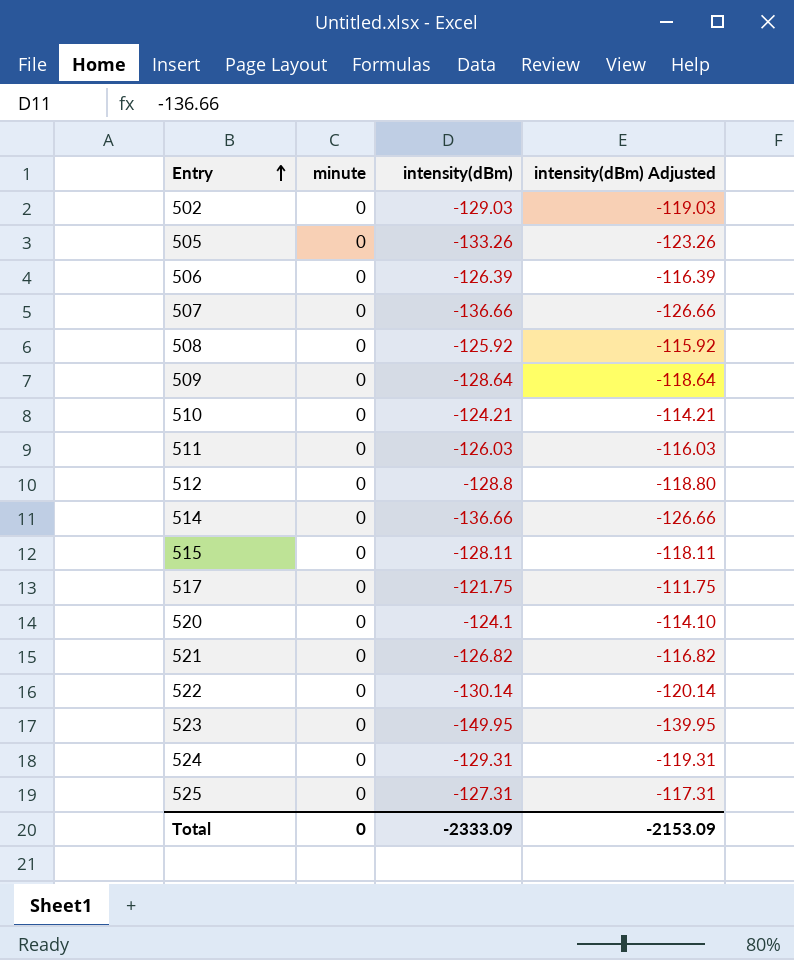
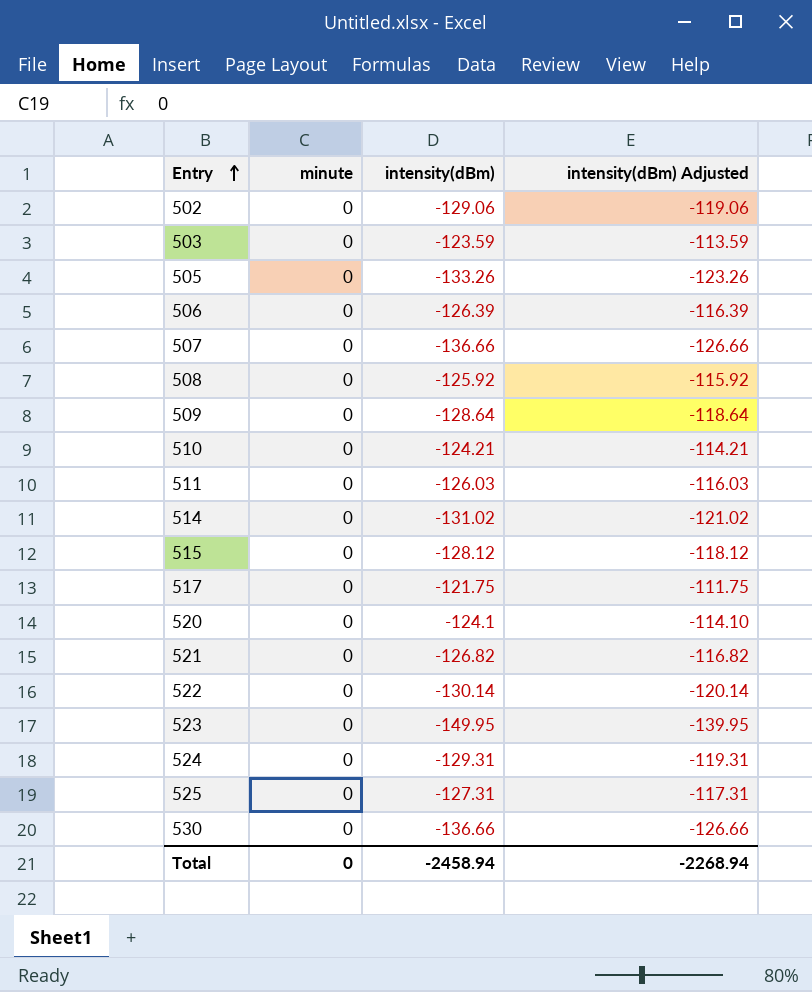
row 512: 0 | -128.8 | -118.80 -> none
502 | intensity(dBm): -129.03 -> -129.06
502 | intensity(dBm) Adjusted: -119.03 -> -119.06
row 503: none -> 0 | -123.59 | -113.59
514 | intensity(dBm): -136.66 -> -131.02
514 | intensity(dBm) Adjusted: -126.66 -> -121.02
515 | intensity(dBm): -128.11 -> -128.12
515 | intensity(dBm) Adjusted: -118.11 -> -118.12
row 530: none -> 0 | -136.66 | -126.66
Total | intensity(dBm): -2333.09 -> -2458.94
Total | intensity(dBm) Adjusted: -2153.09 -> -2268.94

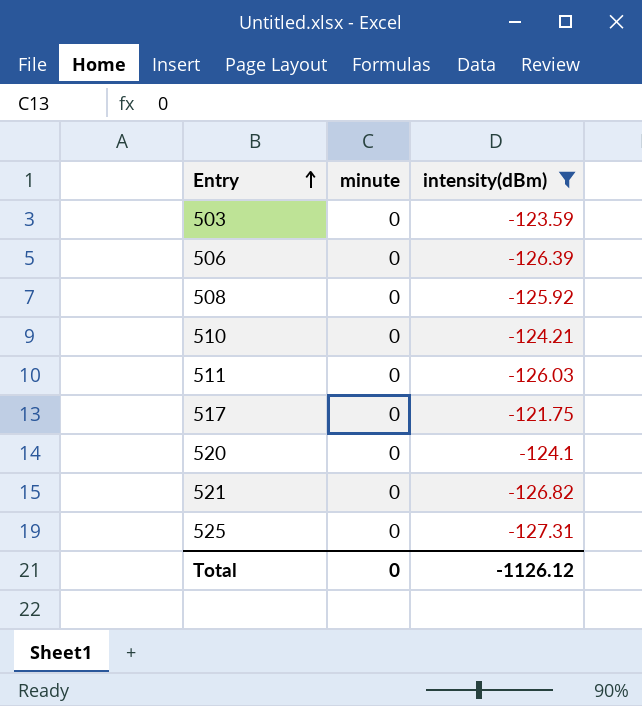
filter: none -> intensity(dBm) >= -127.31
column intensity(dBm) Adjusted | formula: [intensity(dBm)] + 10 -> none
Total | intensity(dBm): -2458.94 -> -1126.12

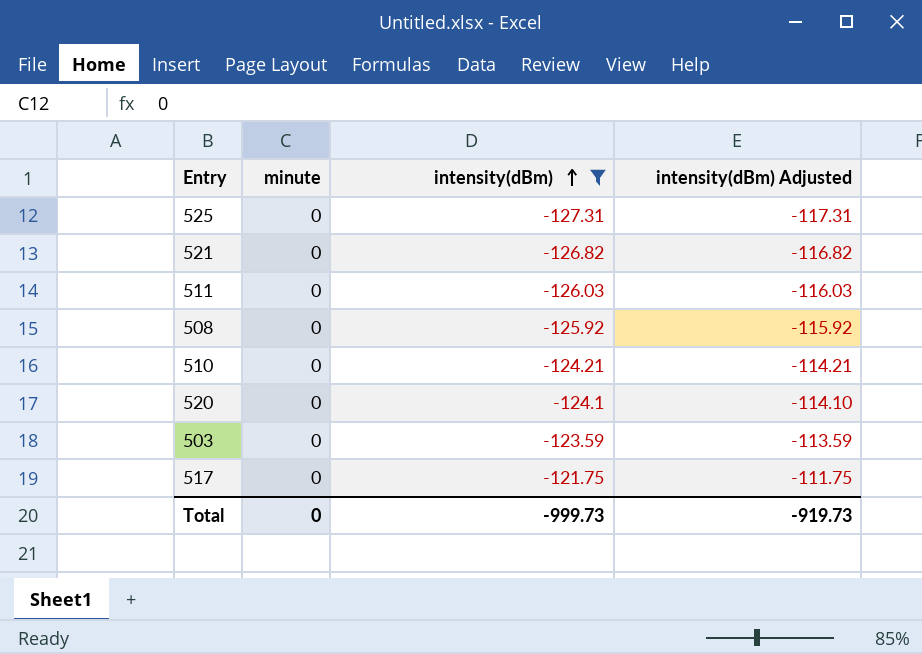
row order: Entry ascending -> intensity(dBm) ascending
column intensity(dBm) Adjusted | formula: none -> [intensity(dBm)] + 10
row 506: 0 | -126.39 -> none
Total | intensity(dBm): -1126.12 -> -999.73

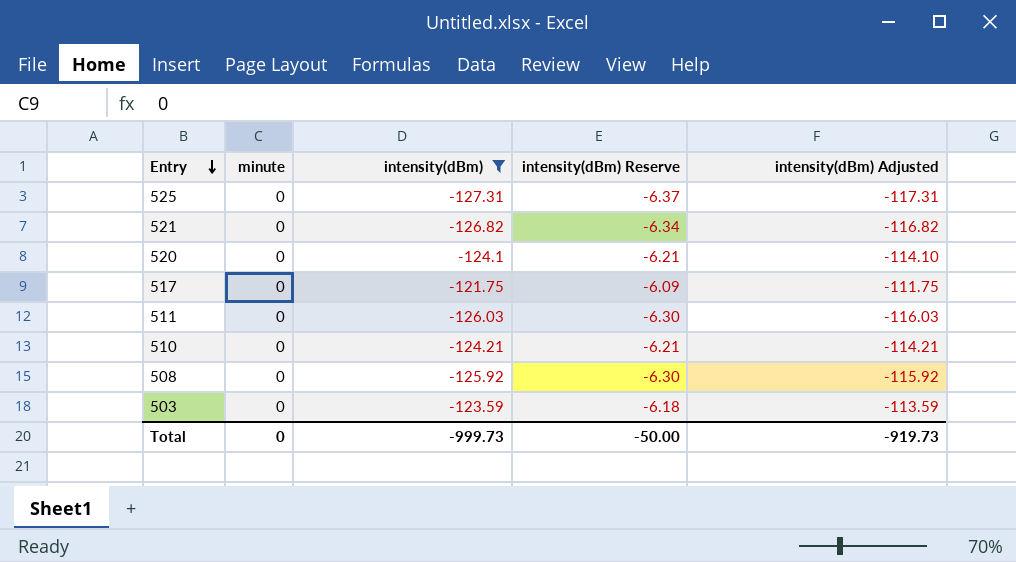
row order: intensity(dBm) ascending -> Entry descending
column intensity(dBm) Reserve | formula: none -> [intensity(dBm)] * 0.05

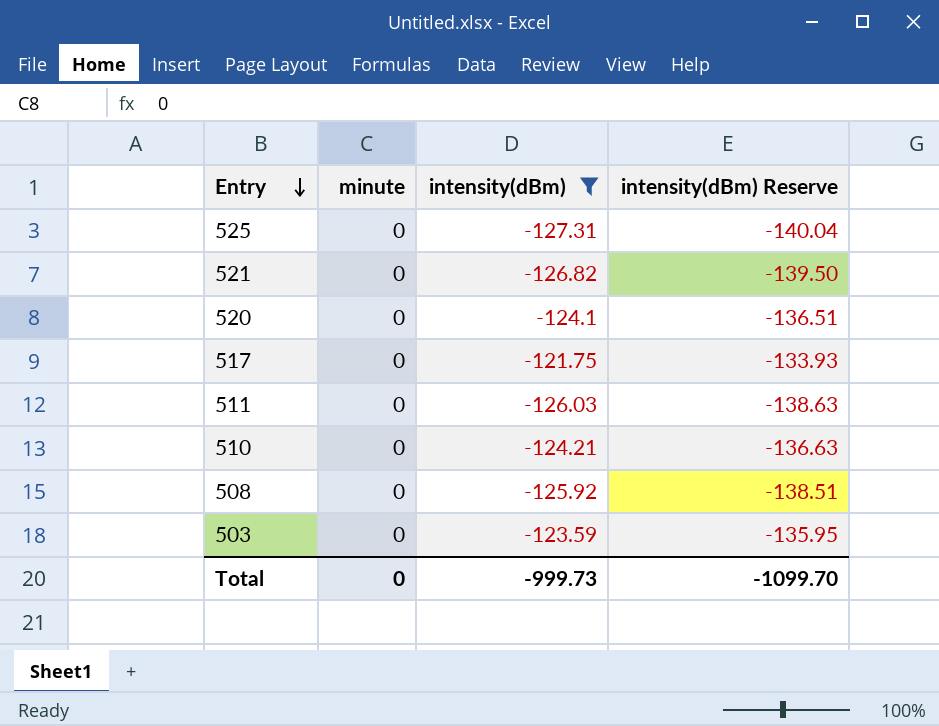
column intensity(dBm) Adjusted | formula: [intensity(dBm)] + 10 -> none
column intensity(dBm) Reserve | formula: [intensity(dBm)] * 0.05 -> [intensity(dBm)] * 1.1
Total | intensity(dBm) Reserve: -50.00 -> -1099.70

